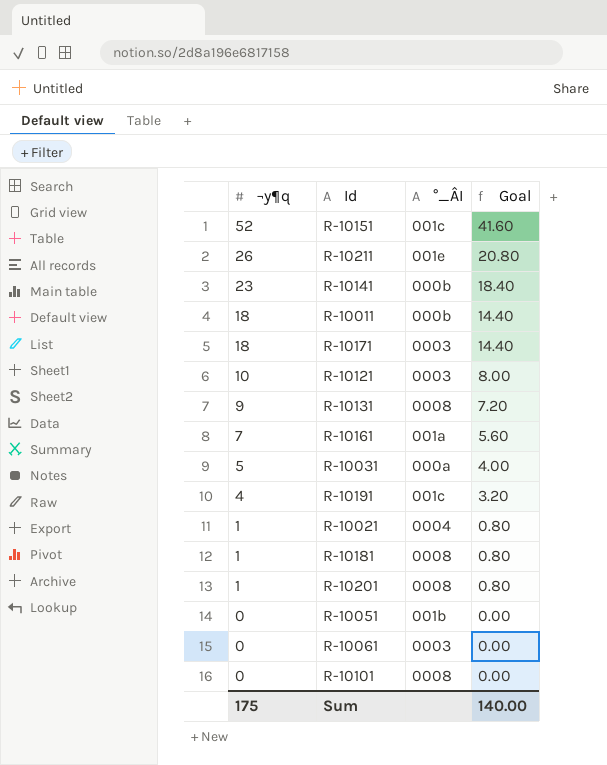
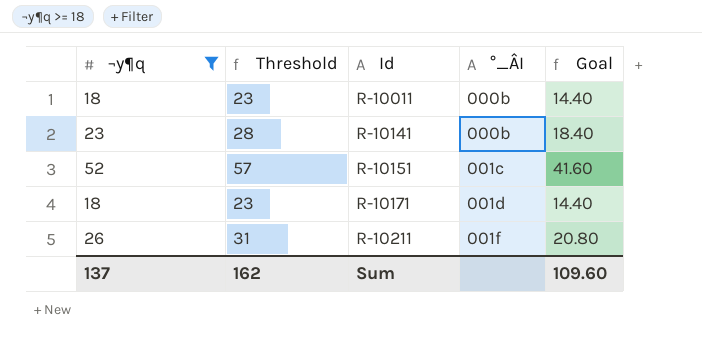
filter: none -> ¬y¶q >= 18
row order: ¬y¶q descending -> Id ascending
column Threshold | formula: none -> [¬y¶q] + 5
R-10171 | °_ÂI: 0003 -> 001d
R-10211 | °_ÂI: 001e -> 001f
Sum | ¬y¶q: 175 -> 137
Sum | Goal: 140.00 -> 109.60

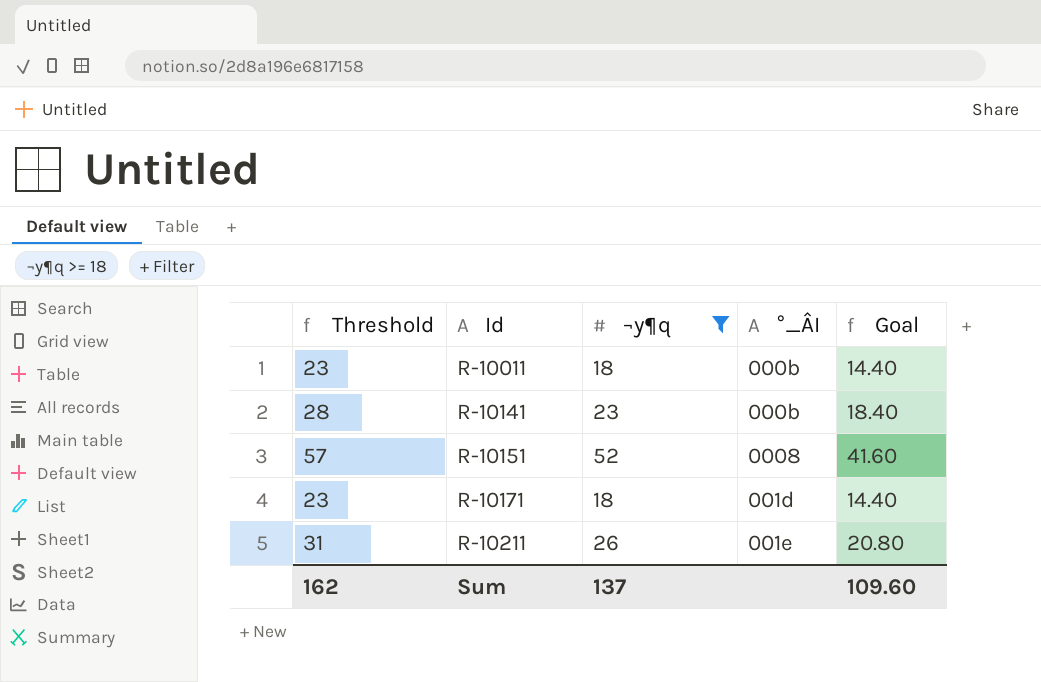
column ¬y¶q | position: 1 -> 3
R-10151 | °_ÂI: 001c -> 0008
R-10211 | °_ÂI: 001f -> 001e

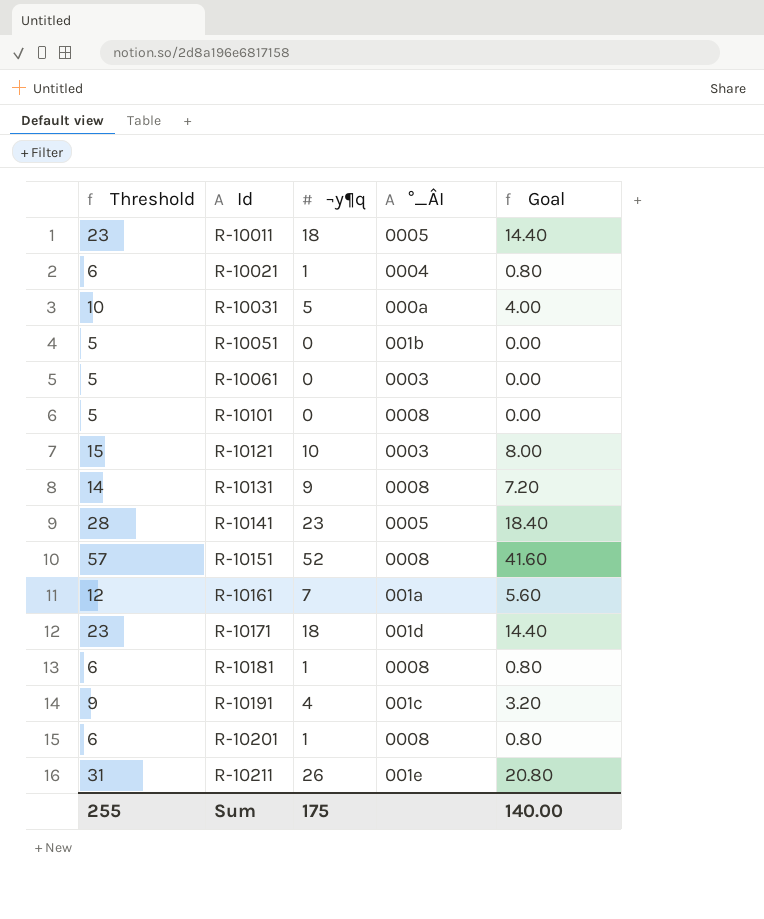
filter: ¬y¶q >= 18 -> none
R-10011 | °_ÂI: 000b -> 0005
R-10141 | °_ÂI: 000b -> 0005
Sum | Threshold: 162 -> 255
Sum | ¬y¶q: 137 -> 175
Sum | Goal: 109.60 -> 140.00

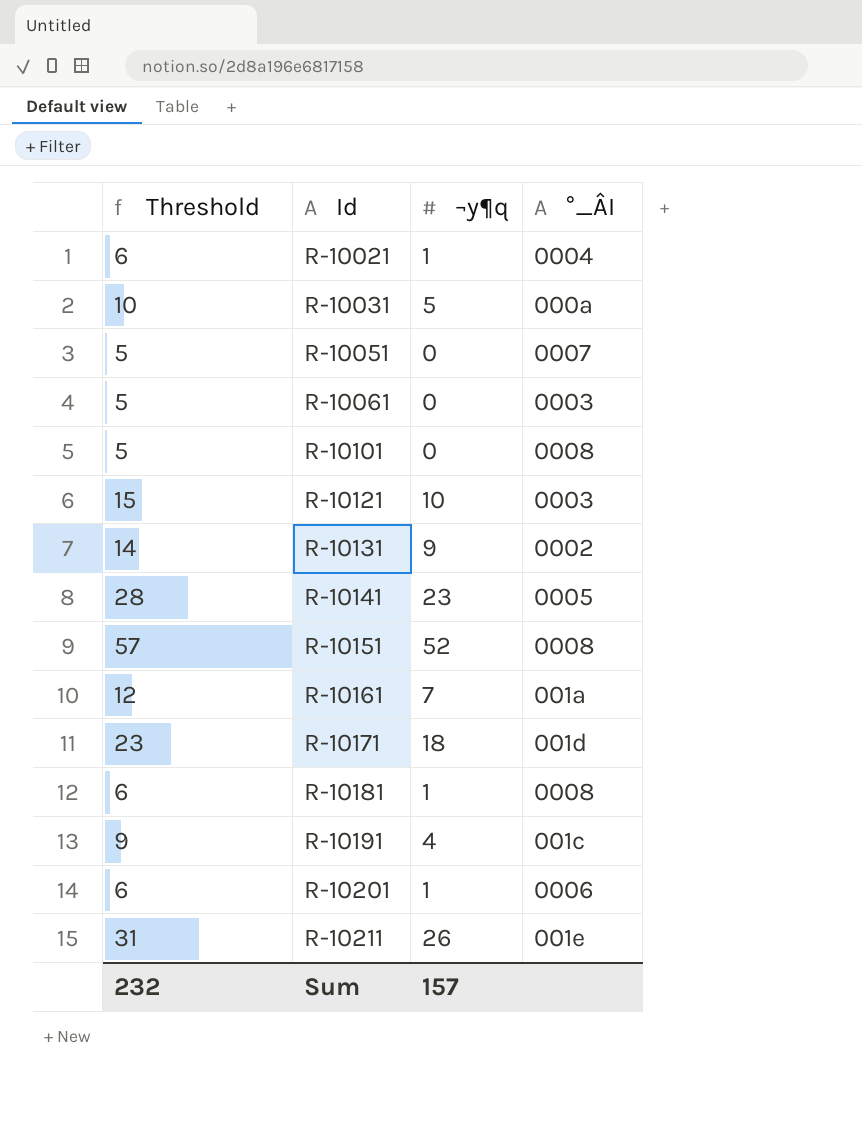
column Goal | formula: [¬y¶q] * 0.8 -> none
row R-10011: 23 | 18 | 0005 | 14.40 -> none
R-10051 | °_ÂI: 001b -> 0007
R-10131 | °_ÂI: 0008 -> 0002
R-10201 | °_ÂI: 0008 -> 0006
Sum | Threshold: 255 -> 232
Sum | ¬y¶q: 175 -> 157

